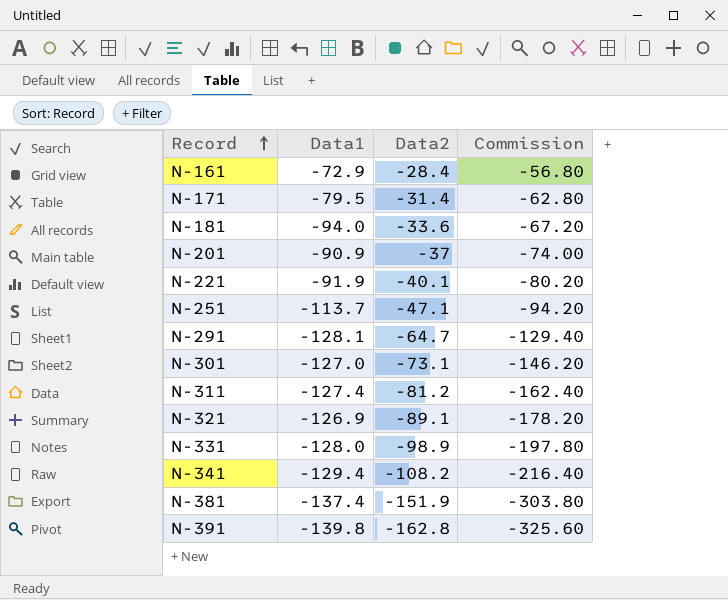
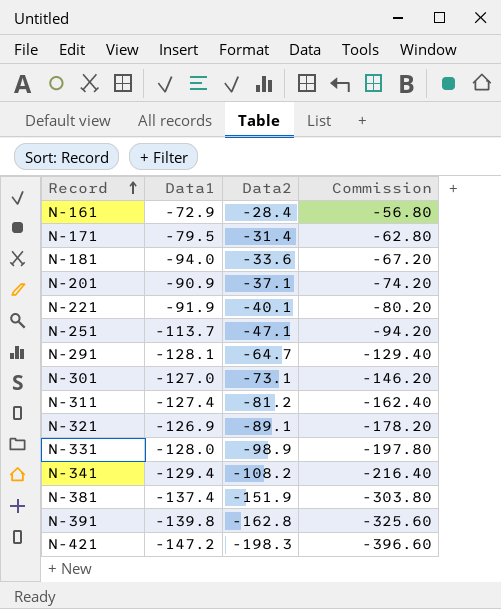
N-201 | Data2: -37 -> -37.1
N-201 | Commission: -74.00 -> -74.20
row N-421: none -> -147.2 | -198.3 | -396.60

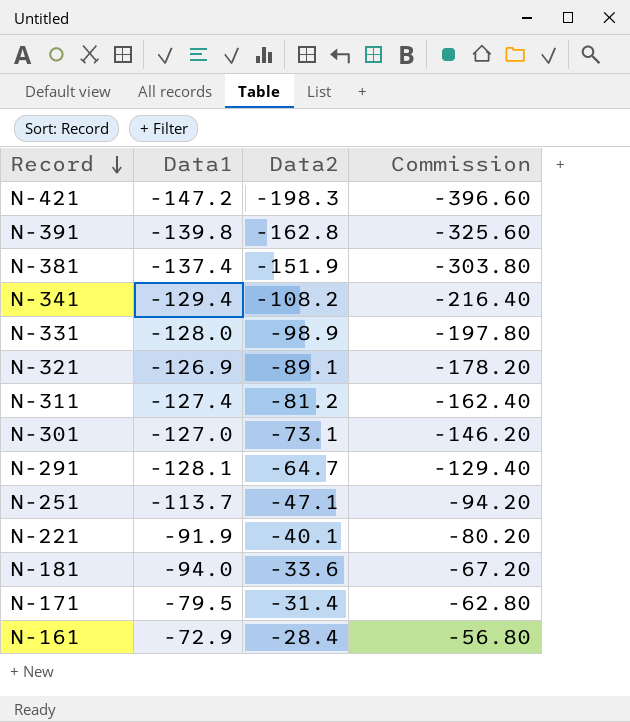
row order: Record ascending -> Record descending
row N-201: -90.9 | -37.1 | -74.20 -> none

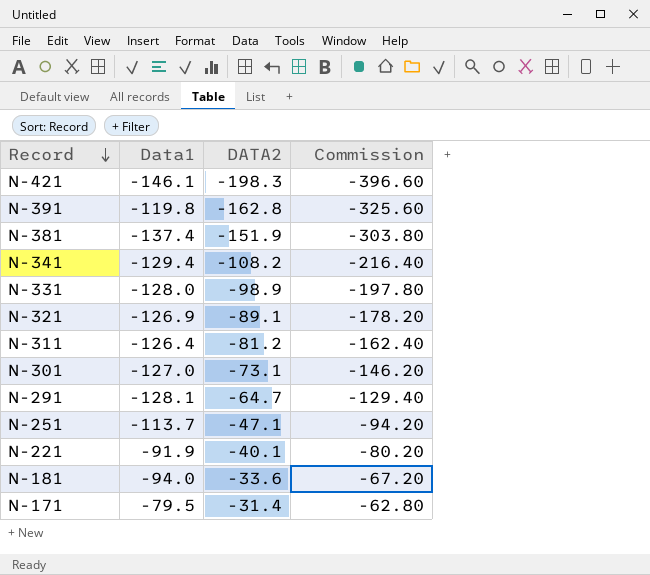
column name: Data2 -> DATA2
row N-161: -72.9 | -28.4 | -56.80 -> none
N-421 | Data1: -147.2 -> -146.1
N-391 | Data1: -139.8 -> -119.8
N-311 | Data1: -127.4 -> -126.4

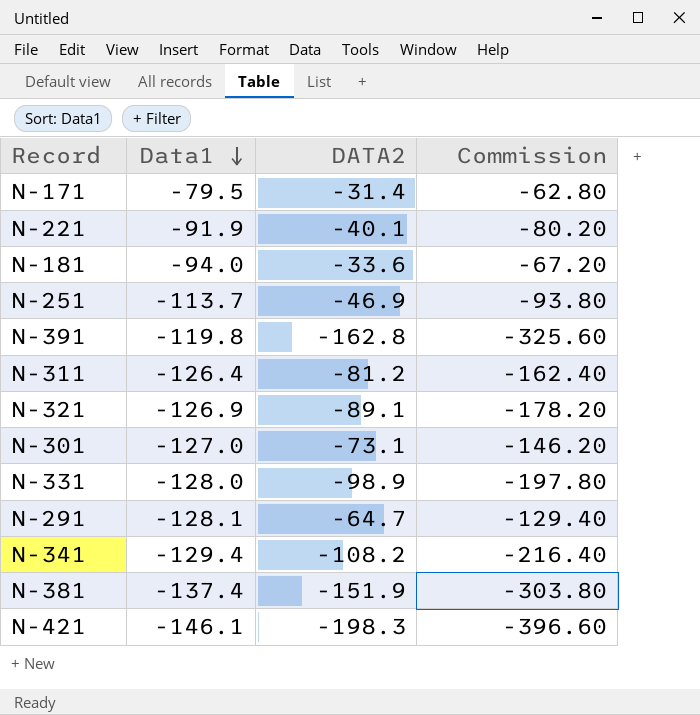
row order: Record descending -> Data1 descending
N-251 | DATA2: -47.1 -> -46.9
N-251 | Commission: -94.20 -> -93.80

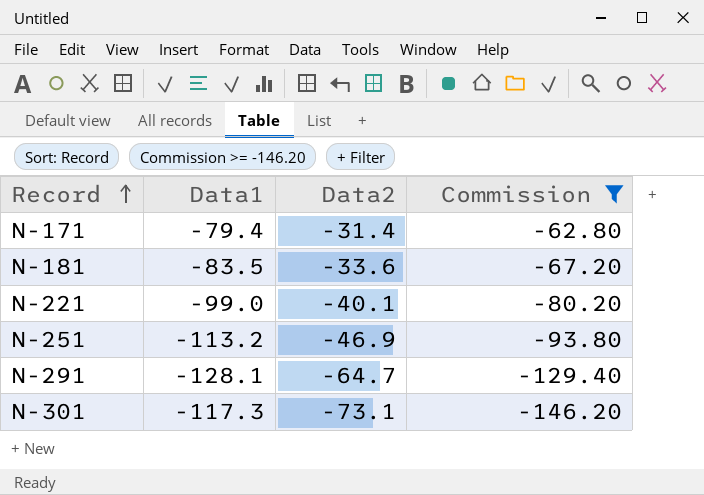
filter: none -> Commission >= -146.20
row order: Data1 descending -> Record ascending
column name: DATA2 -> Data2
N-171 | Data1: -79.5 -> -79.4
N-181 | Data1: -94.0 -> -83.5
N-221 | Data1: -91.9 -> -99.0
N-251 | Data1: -113.7 -> -113.2
N-301 | Data1: -127.0 -> -117.3

